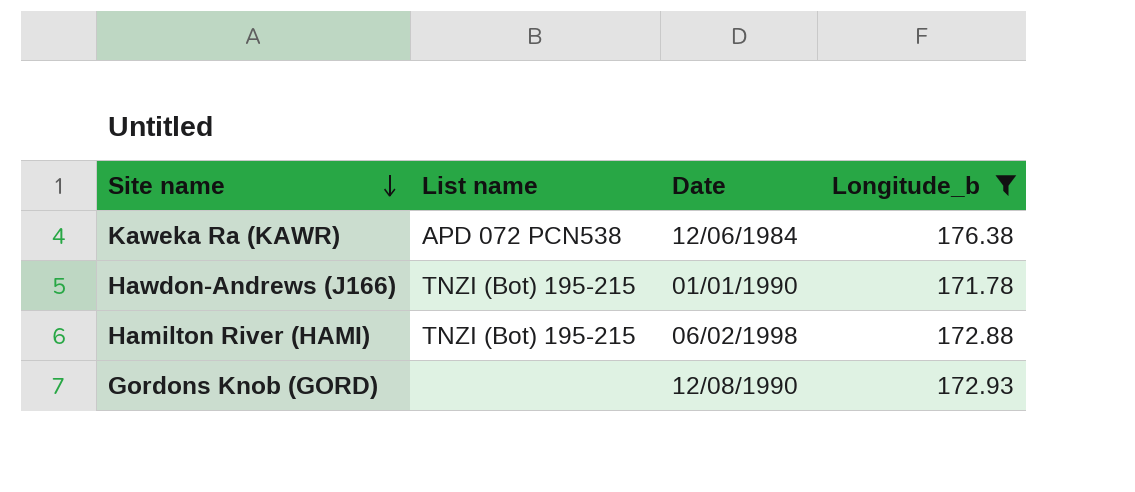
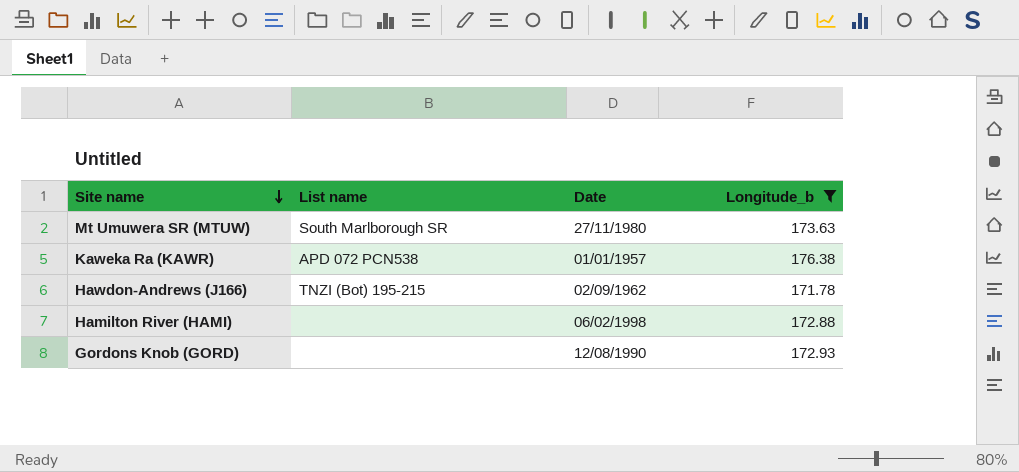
row Mt Umuwera SR (MTUW): none -> South Marlborough SR | 27/11/1980 | 173.63
Kaweka Ra (KAWR) | Date: 12/06/1984 -> 01/01/1957
Hawdon-Andrews (J166) | Date: 01/01/1990 -> 02/09/1962
Hamilton River (HAMI) | List name: TNZI (Bot) 195-215 -> none

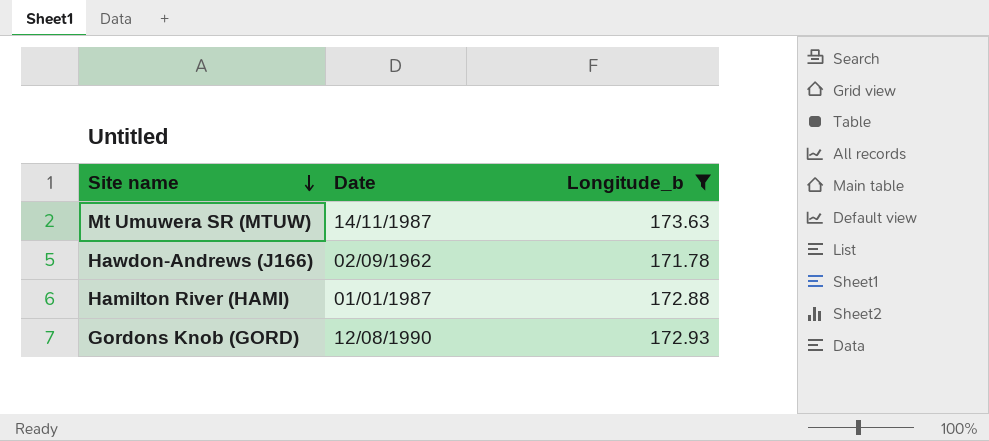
column List name | position: 2 -> none
row Kaweka Ra (KAWR): APD 072 PCN538 | 01/01/1957 | 176.38 -> none
Mt Umuwera SR (MTUW) | Date: 27/11/1980 -> 14/11/1987
Hamilton River (HAMI) | Date: 06/02/1998 -> 01/01/1987

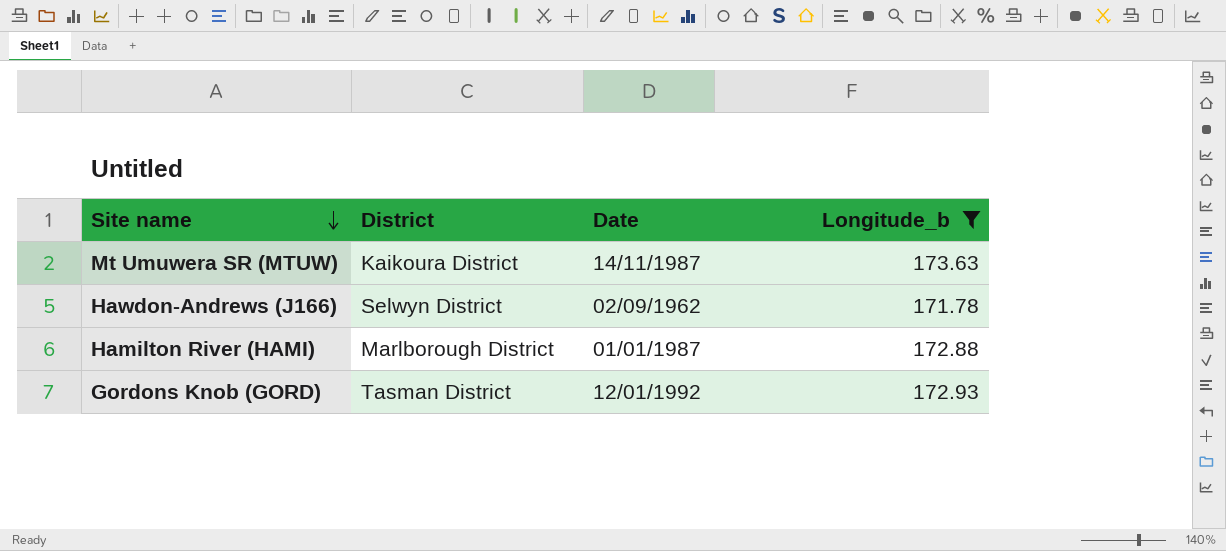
column District | position: none -> 2
Gordons Knob (GORD) | Date: 12/08/1990 -> 12/01/1992

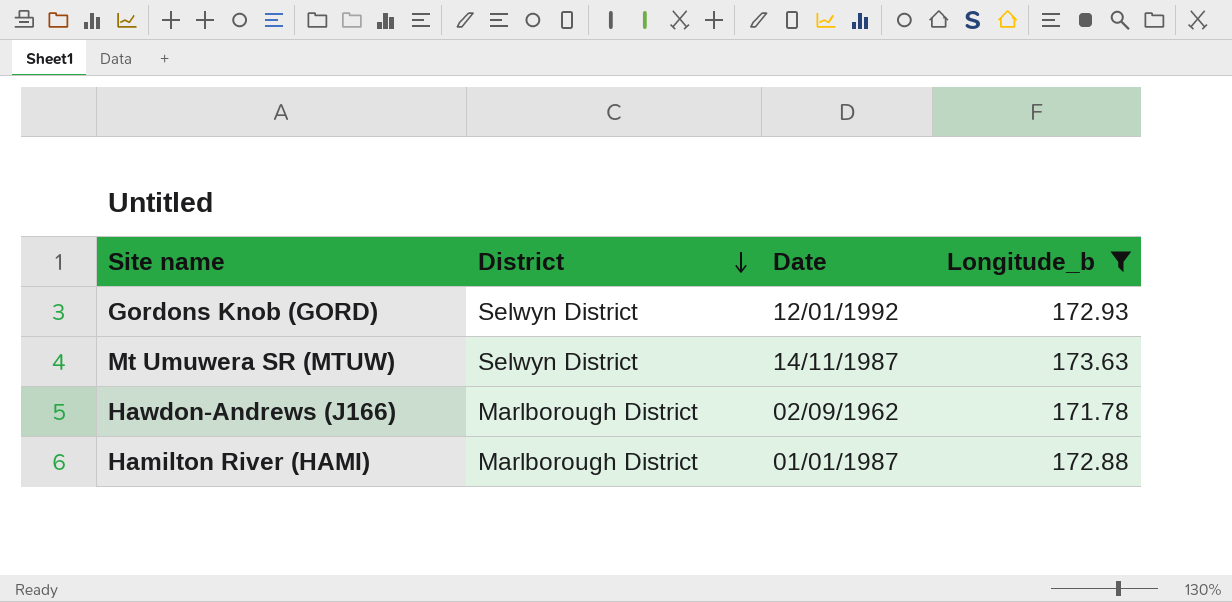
row order: Site name descending -> District descending
Gordons Knob (GORD) | District: Tasman District -> Selwyn District
Mt Umuwera SR (MTUW) | District: Kaikoura District -> Selwyn District
Hawdon-Andrews (J166) | District: Selwyn District -> Marlborough District

